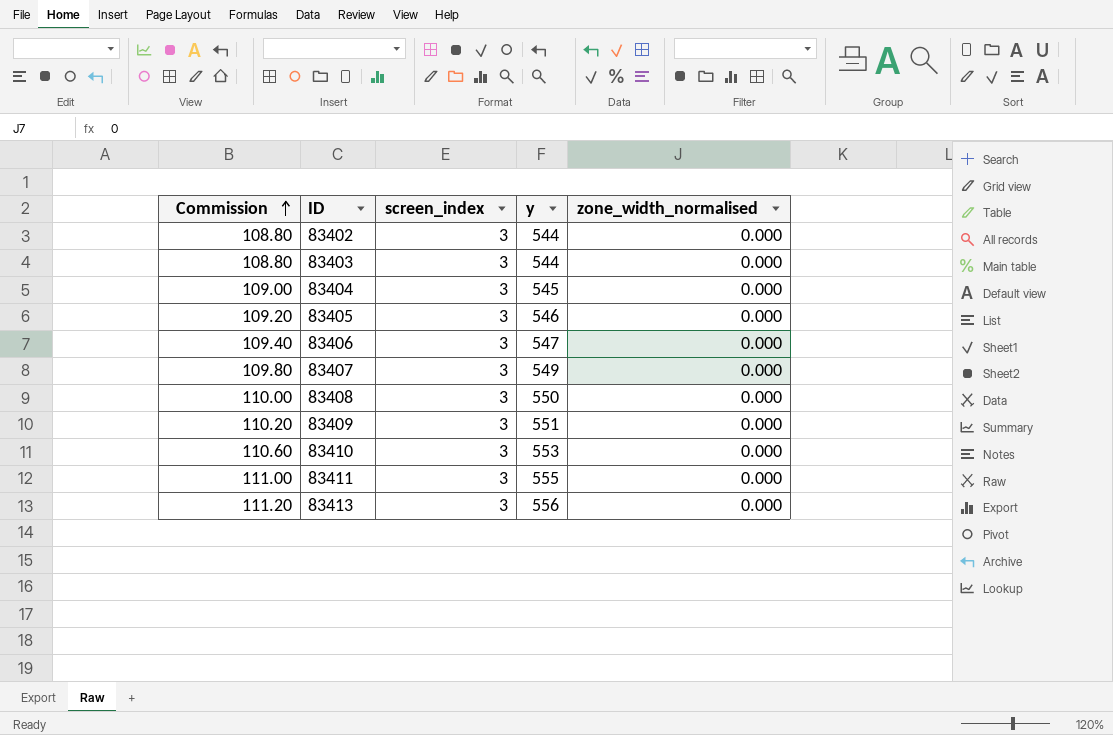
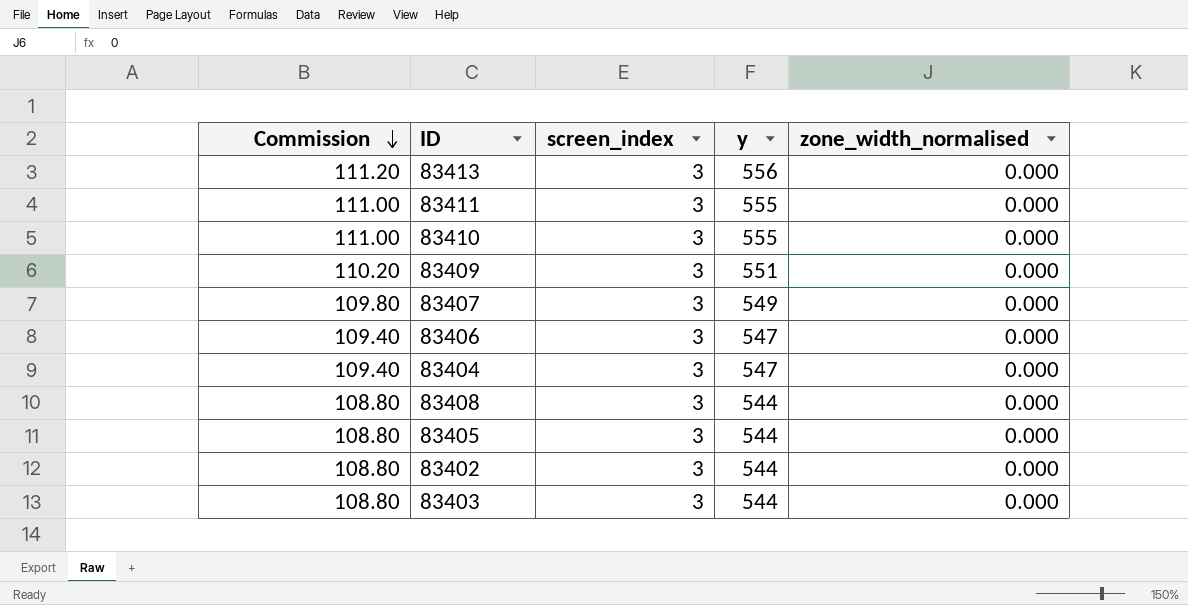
row order: Commission ascending -> Commission descending
83410 | Commission: 110.60 -> 111.00
83410 | y: 553 -> 555
83404 | Commission: 109.00 -> 109.40
83404 | y: 545 -> 547
83408 | Commission: 110.00 -> 108.80
83408 | y: 550 -> 544
83405 | Commission: 109.20 -> 108.80
83405 | y: 546 -> 544

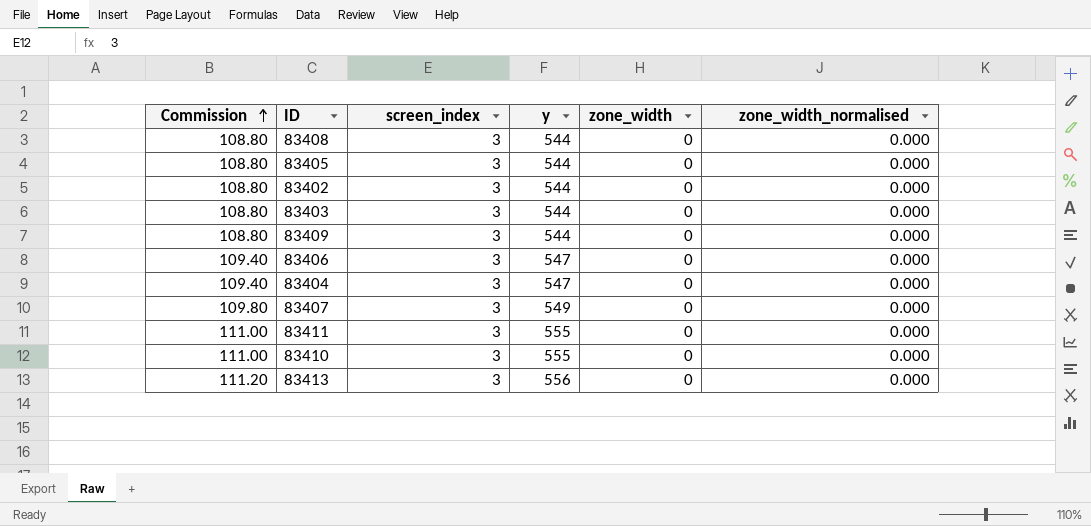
row order: Commission descending -> Commission ascending
column zone_width | position: none -> 5
83409 | Commission: 110.20 -> 108.80
83409 | y: 551 -> 544

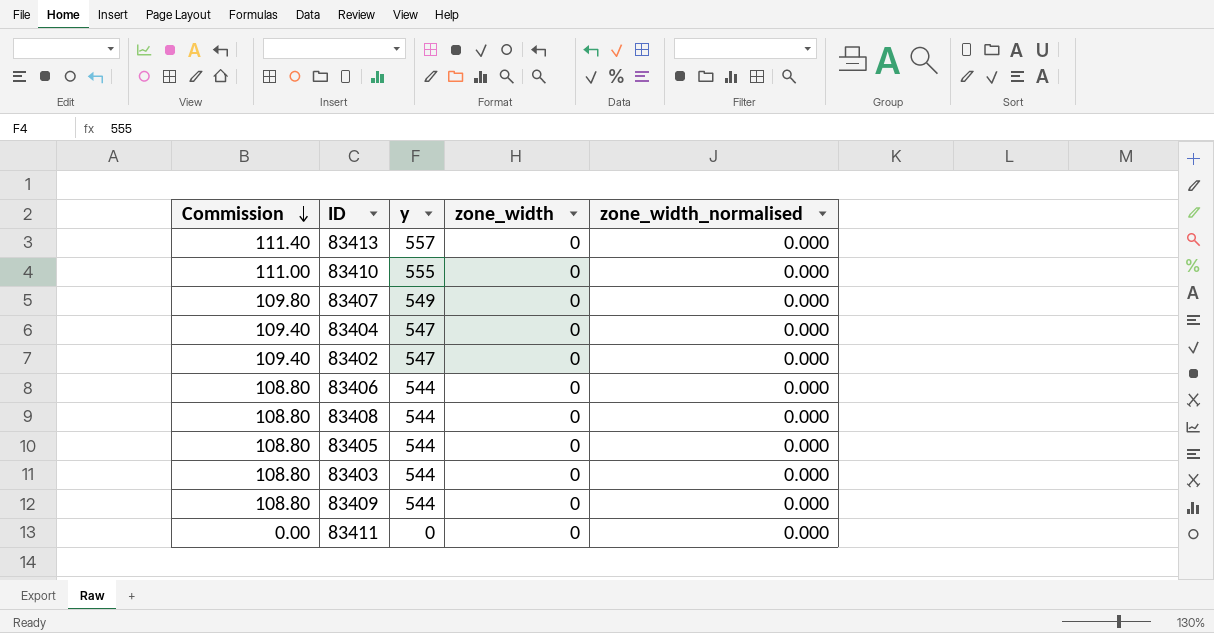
row order: Commission ascending -> Commission descending
column screen_index | position: 3 -> none
83413 | Commission: 111.20 -> 111.40
83413 | y: 556 -> 557
83402 | Commission: 108.80 -> 109.40
83402 | y: 544 -> 547
83406 | Commission: 109.40 -> 108.80
83406 | y: 547 -> 544
83411 | Commission: 111.00 -> 0.00
83411 | y: 555 -> 0

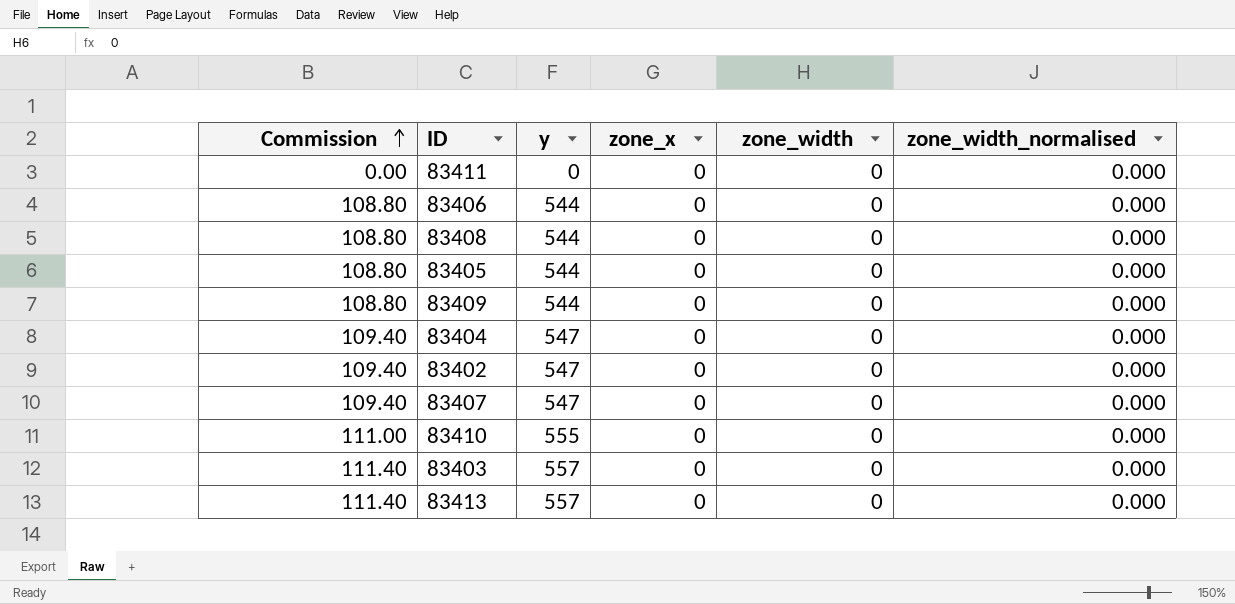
row order: Commission descending -> Commission ascending
column zone_x | position: none -> 4
83407 | Commission: 109.80 -> 109.40
83407 | y: 549 -> 547
83403 | Commission: 108.80 -> 111.40
83403 | y: 544 -> 557

